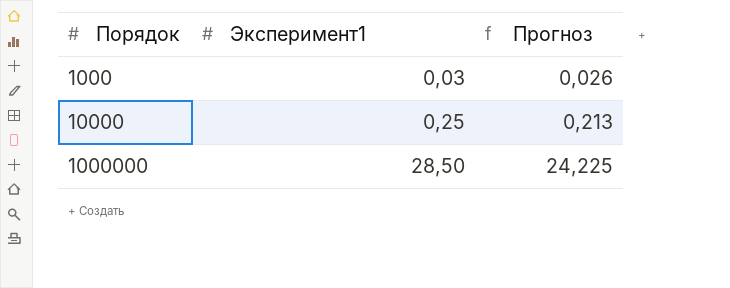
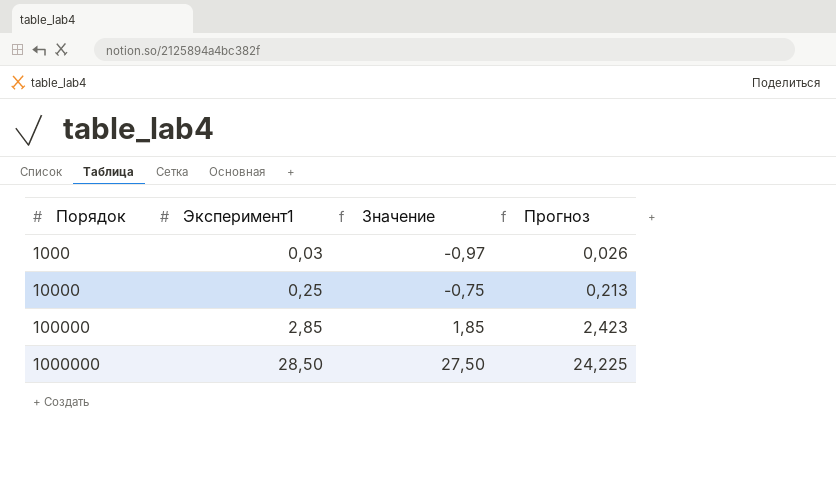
column Значение | formula: none -> [Эксперимент1] - 1
row 100000: none -> 2,85 | 1,85 | 2,423

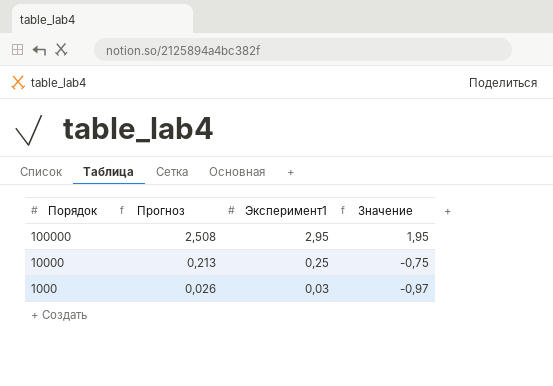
row order: Порядок ascending -> Порядок descending
column Прогноз | position: 4 -> 2
row 1000000: 28,50 | 27,50 | 24,225 -> none
100000 | Прогноз: 2,423 -> 2,508
100000 | Эксперимент1: 2,85 -> 2,95
100000 | Значение: 1,85 -> 1,95

